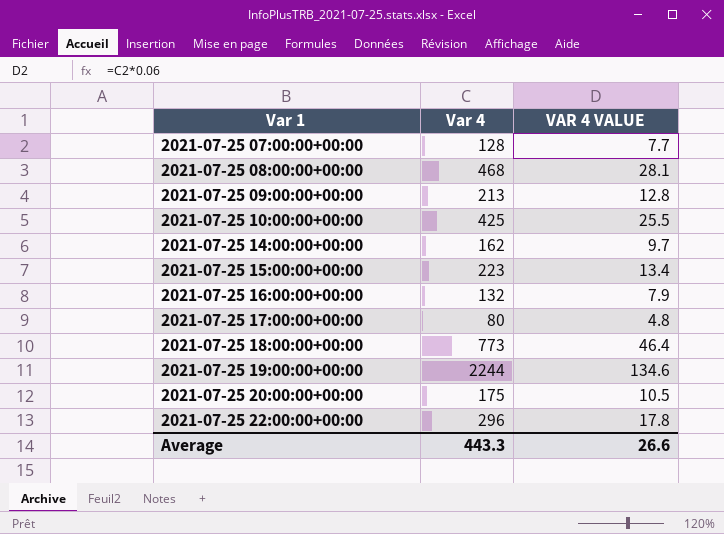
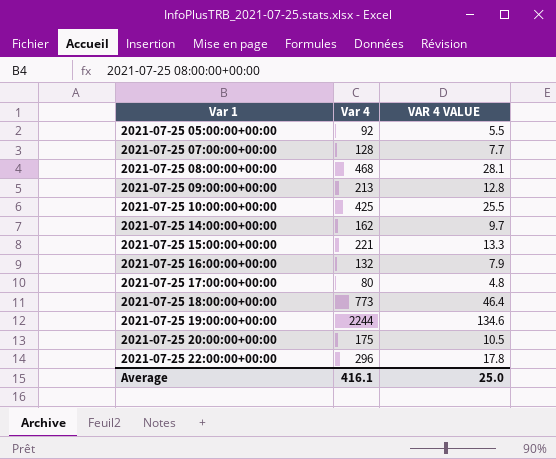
row 2021-07-25 05:00:00+00:00: none -> 92 | 5.5
2021-07-25 15:00:00+00:00 | Var 4: 223 -> 221
2021-07-25 15:00:00+00:00 | VAR 4 VALUE: 13.4 -> 13.3
Average | Var 4: 443.3 -> 416.1
Average | VAR 4 VALUE: 26.6 -> 25.0

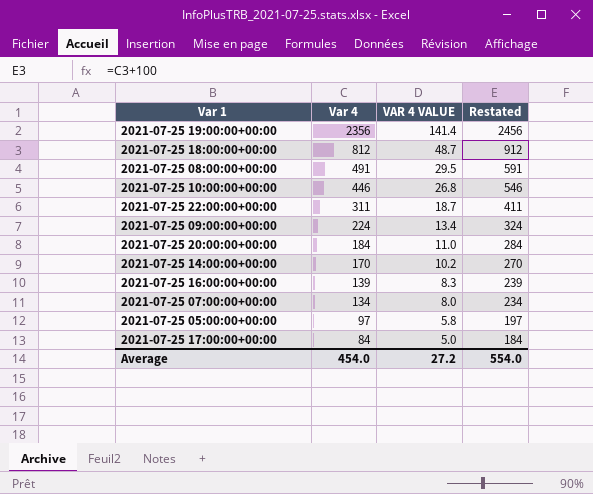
row order: Var 1 ascending -> Var 4 descending
column Restated | formula: none -> [Var 4] + 100
row 2021-07-25 15:00:00+00:00: 221 | 13.3 -> none
2021-07-25 19:00:00+00:00 | Var 4: 2244 -> 2356
2021-07-25 19:00:00+00:00 | VAR 4 VALUE: 134.6 -> 141.4
2021-07-25 18:00:00+00:00 | Var 4: 773 -> 812
2021-07-25 18:00:00+00:00 | VAR 4 VALUE: 46.4 -> 48.7
2021-07-25 08:00:00+00:00 | Var 4: 468 -> 491
2021-07-25 08:00:00+00:00 | VAR 4 VALUE: 28.1 -> 29.5
2021-07-25 10:00:00+00:00 | Var 4: 425 -> 446
2021-07-25 10:00:00+00:00 | VAR 4 VALUE: 25.5 -> 26.8
2021-07-25 22:00:00+00:00 | Var 4: 296 -> 311
2021-07-25 22:00:00+00:00 | VAR 4 VALUE: 17.8 -> 18.7
2021-07-25 09:00:00+00:00 | Var 4: 213 -> 224
2021-07-25 09:00:00+00:00 | VAR 4 VALUE: 12.8 -> 13.4
2021-07-25 20:00:00+00:00 | Var 4: 175 -> 184
2021-07-25 20:00:00+00:00 | VAR 4 VALUE: 10.5 -> 11.0
2021-07-25 14:00:00+00:00 | Var 4: 162 -> 170
2021-07-25 14:00:00+00:00 | VAR 4 VALUE: 9.7 -> 10.2
2021-07-25 16:00:00+00:00 | Var 4: 132 -> 139
2021-07-25 16:00:00+00:00 | VAR 4 VALUE: 7.9 -> 8.3
2021-07-25 07:00:00+00:00 | Var 4: 128 -> 134
2021-07-25 07:00:00+00:00 | VAR 4 VALUE: 7.7 -> 8.0
2021-07-25 05:00:00+00:00 | Var 4: 92 -> 97
2021-07-25 05:00:00+00:00 | VAR 4 VALUE: 5.5 -> 5.8
2021-07-25 17:00:00+00:00 | Var 4: 80 -> 84
2021-07-25 17:00:00+00:00 | VAR 4 VALUE: 4.8 -> 5.0
Average | Var 4: 416.1 -> 454.0
Average | VAR 4 VALUE: 25.0 -> 27.2

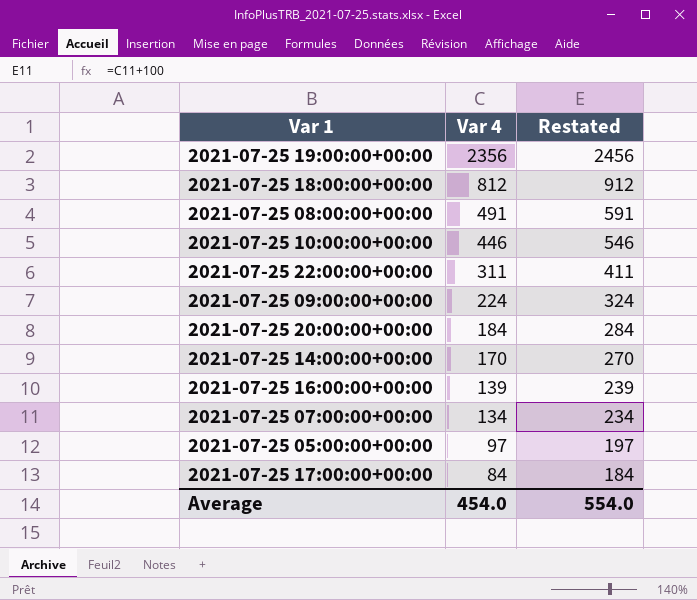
column VAR 4 VALUE | formula: [Var 4] * 0.06 -> none

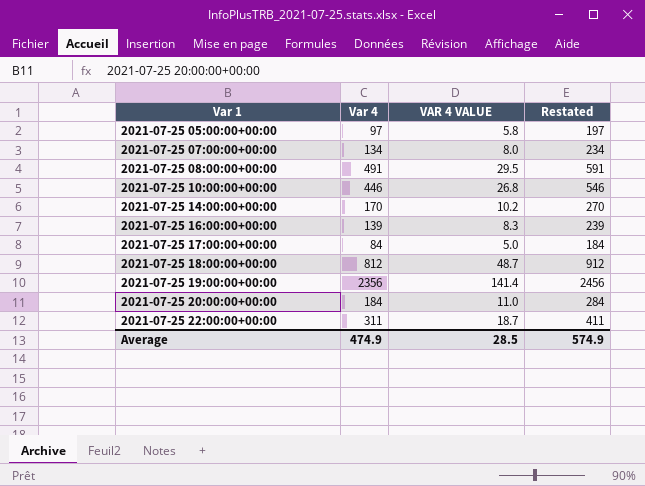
row order: Var 4 descending -> Var 1 ascending
column VAR 4 VALUE | formula: none -> [Var 4] * 0.06
row 2021-07-25 09:00:00+00:00: 224 | 324 -> none
Average | Var 4: 454.0 -> 474.9
Average | Restated: 554.0 -> 574.9

